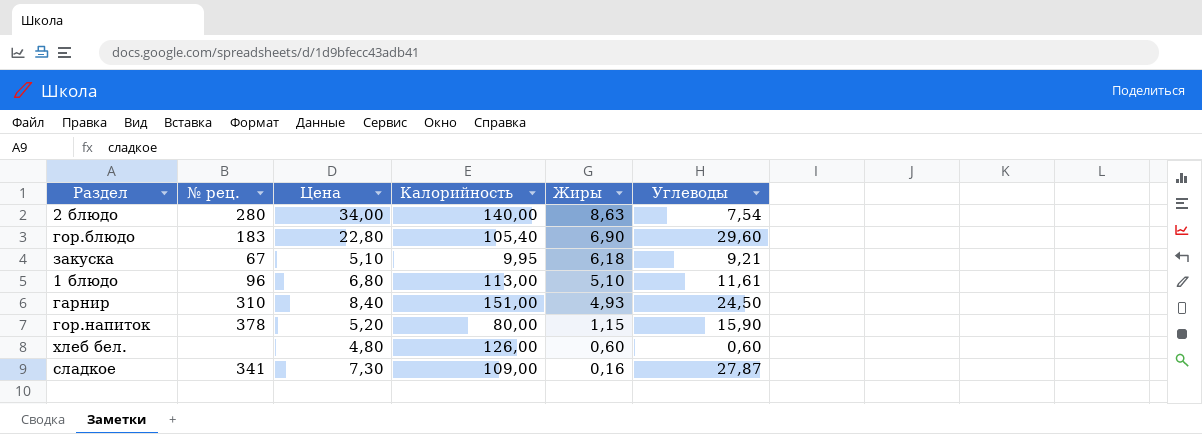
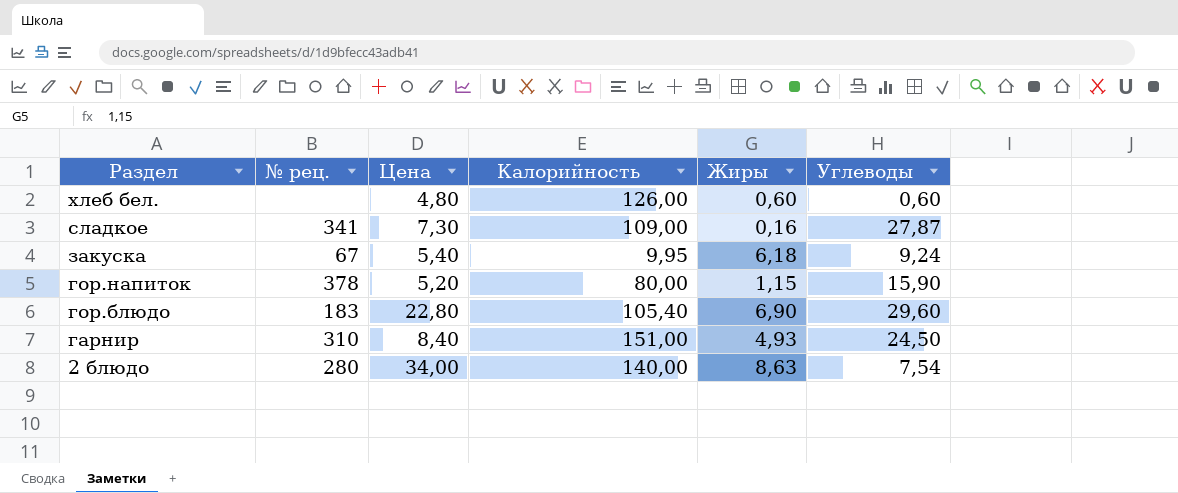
row order: Жиры descending -> Раздел descending
row 1 блюдо: 96 | 6,80 | 113,00 | 5,10 | 11,61 -> none
закуска | Цена: 5,10 -> 5,40
закуска | Углеводы: 9,21 -> 9,24

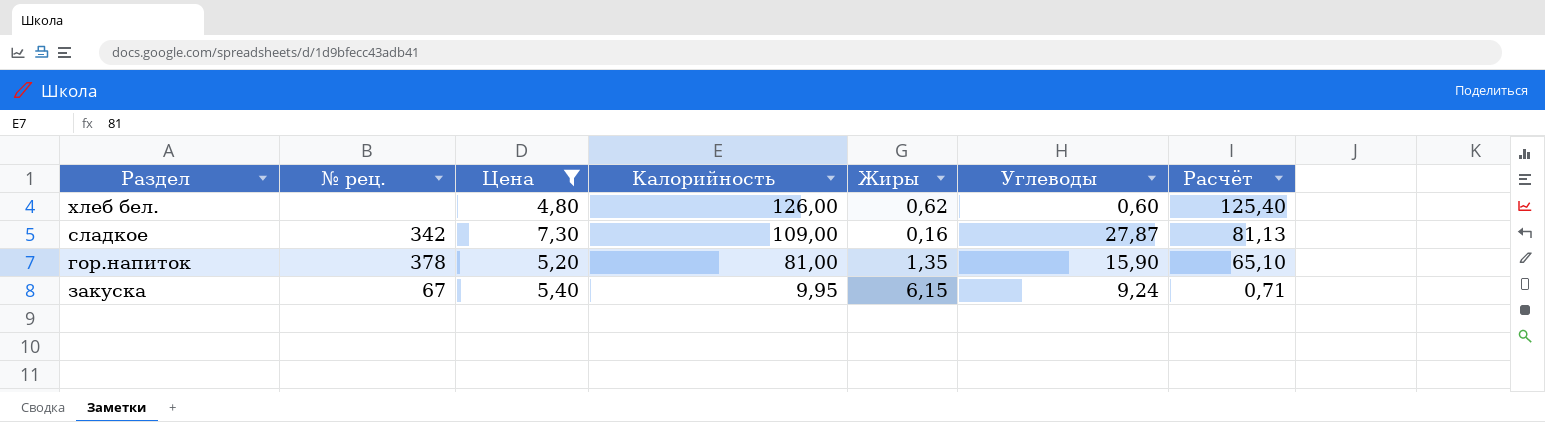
filter: none -> Цена <= 7,30
row order: Раздел descending -> Калорийность descending
column Расчёт | formula: none -> [Калорийность] - [Углеводы]
хлеб бел. | Жиры: 0,60 -> 0,62
сладкое | № рец.: 341 -> 342
гор.напиток | Калорийность: 80,00 -> 81,00
гор.напиток | Жиры: 1,15 -> 1,35
закуска | Жиры: 6,18 -> 6,15

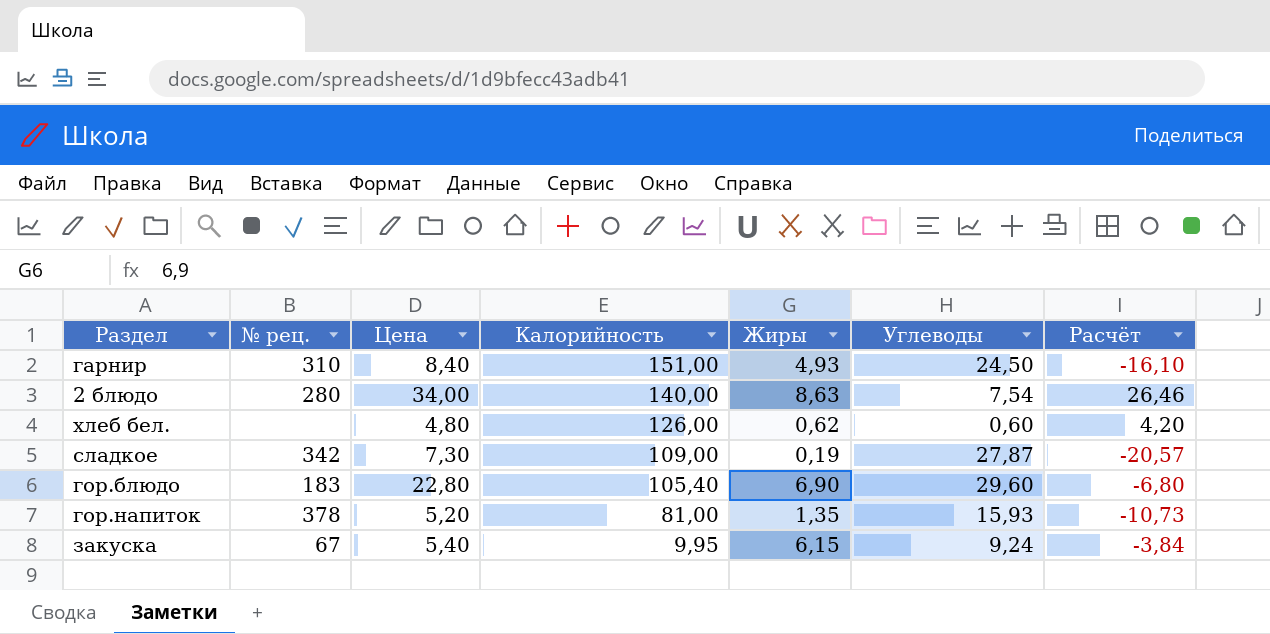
filter: Цена <= 7,30 -> none
column Расчёт | formula: [Калорийность] - [Углеводы] -> [Цена] - [Углеводы]
сладкое | Жиры: 0,16 -> 0,19
гор.напиток | Углеводы: 15,90 -> 15,93

